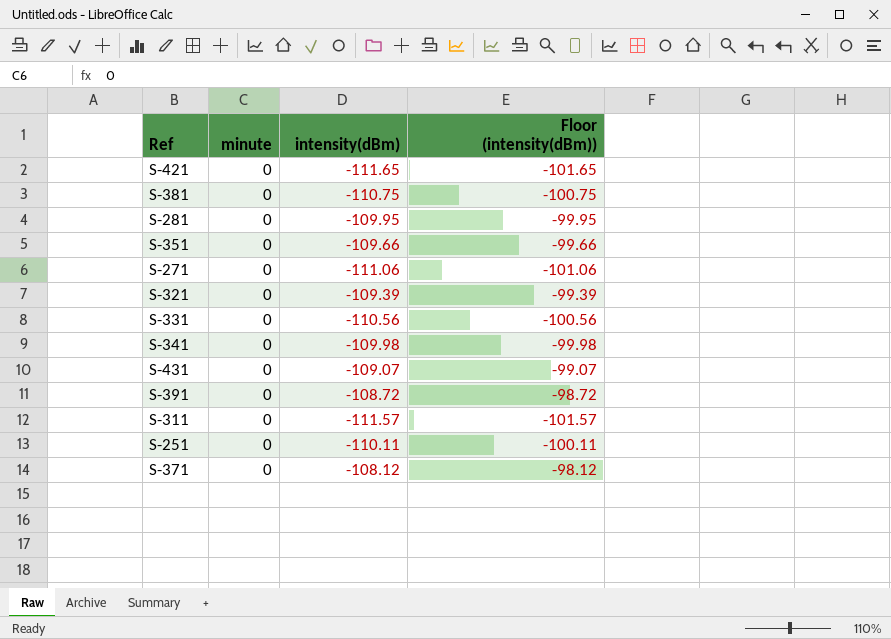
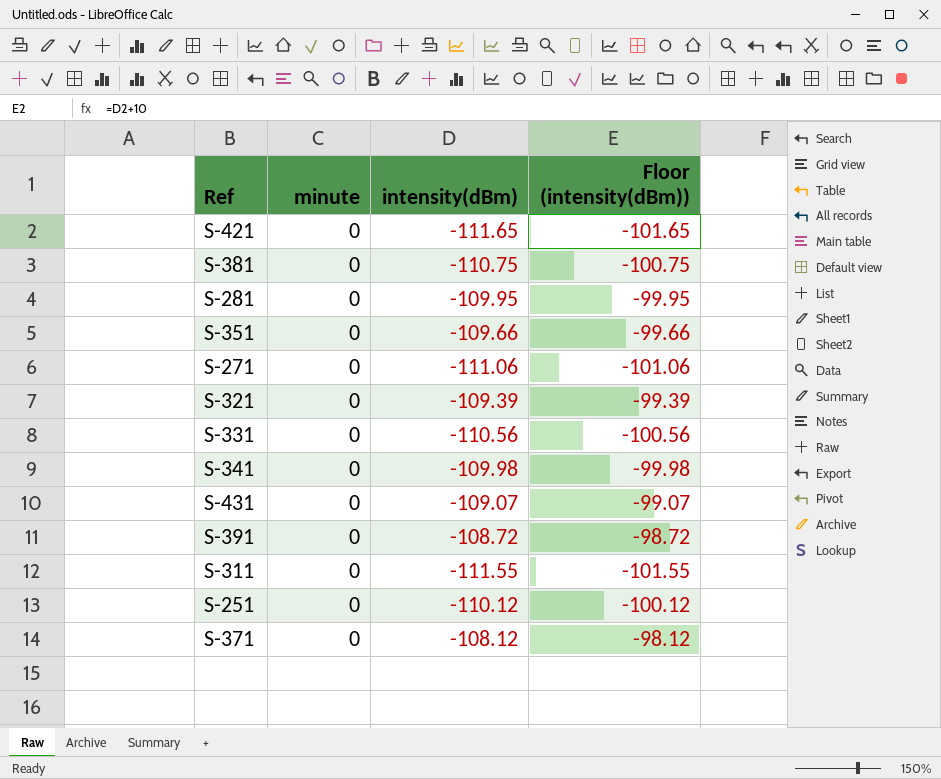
S-311 | intensity(dBm): -111.57 -> -111.55
S-311 | Floor (intensity(dBm)): -101.57 -> -101.55
S-251 | intensity(dBm): -110.11 -> -110.12
S-251 | Floor (intensity(dBm)): -100.11 -> -100.12

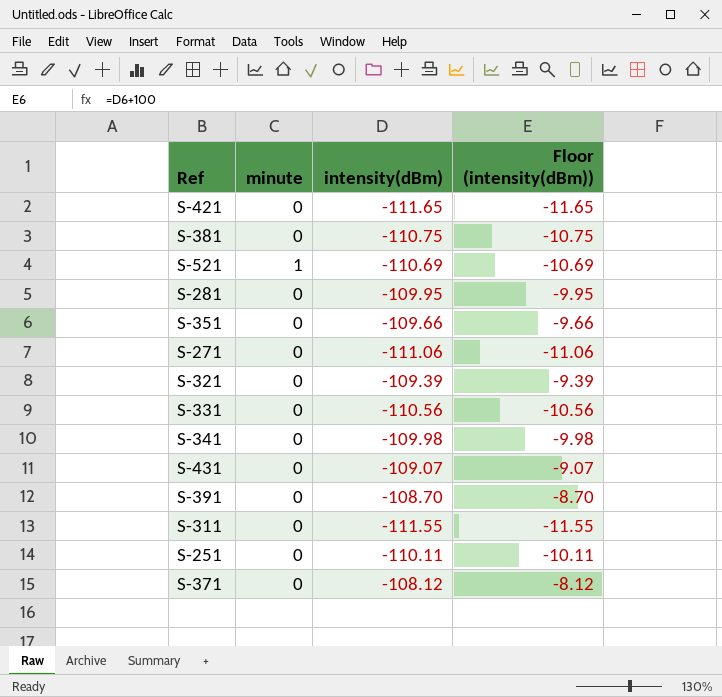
column Floor (intensity(dBm)) | formula: [intensity(dBm)] + 10 -> [intensity(dBm)] + 100
row S-521: none -> 1 | -110.69 | -10.69
S-391 | intensity(dBm): -108.72 -> -108.70
S-251 | intensity(dBm): -110.12 -> -110.11

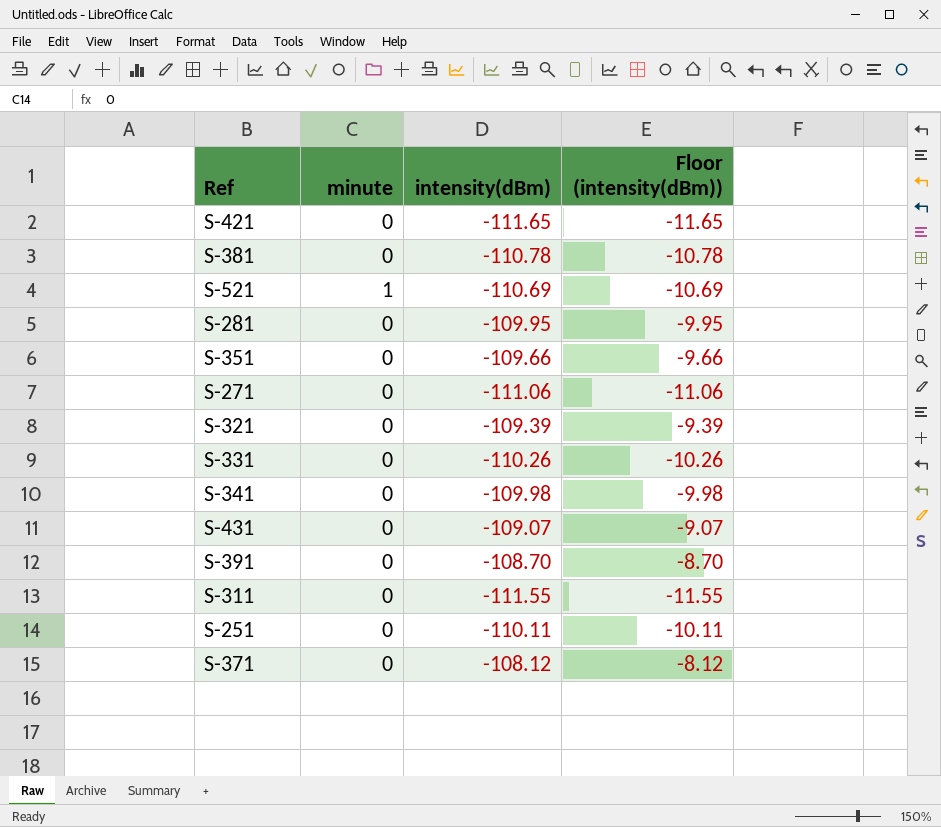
S-381 | intensity(dBm): -110.75 -> -110.78
S-381 | Floor (intensity(dBm)): -10.75 -> -10.78
S-331 | intensity(dBm): -110.56 -> -110.26
S-331 | Floor (intensity(dBm)): -10.56 -> -10.26

